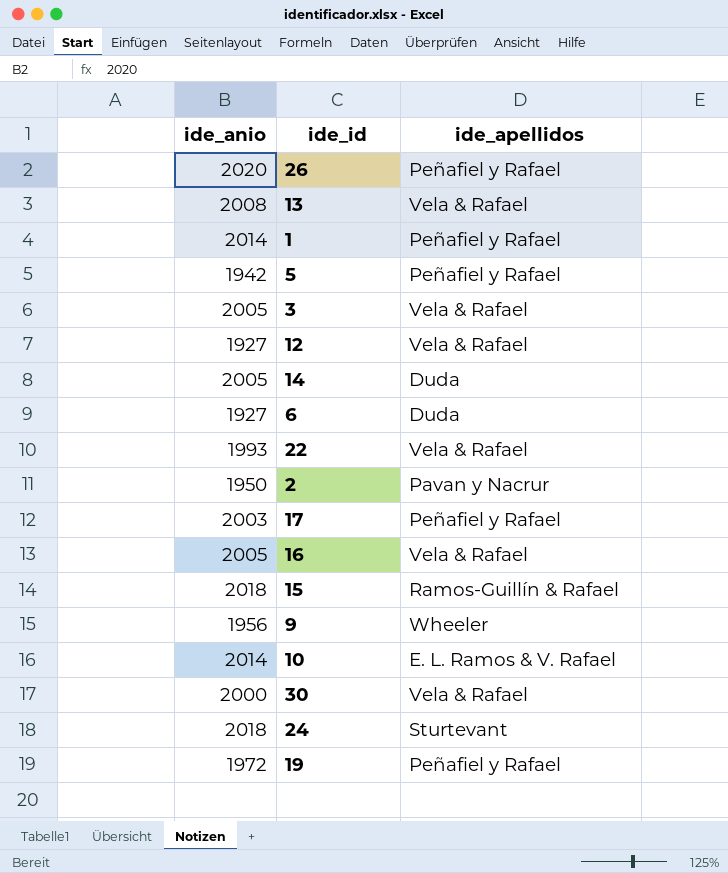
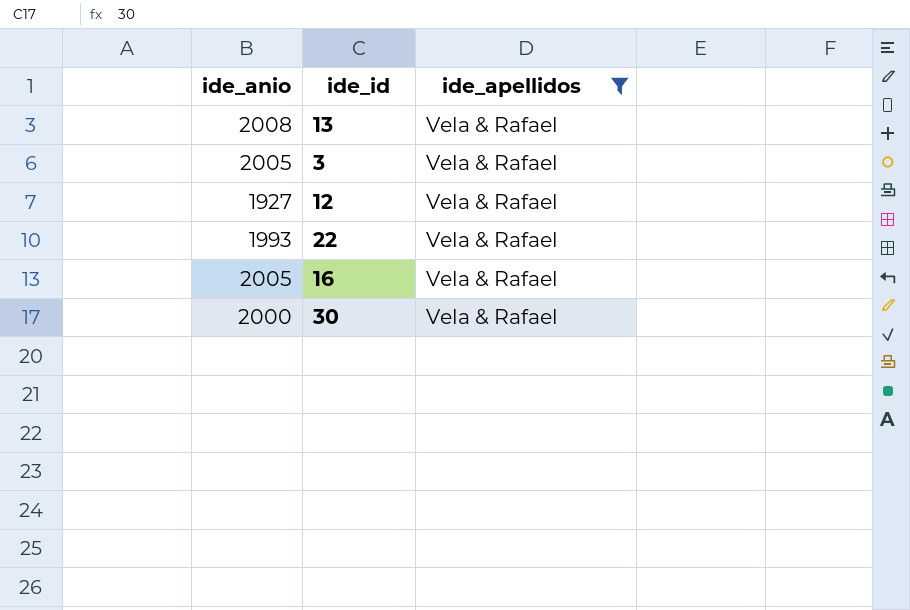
filter: none -> ide_apellidos = Vela & Rafael

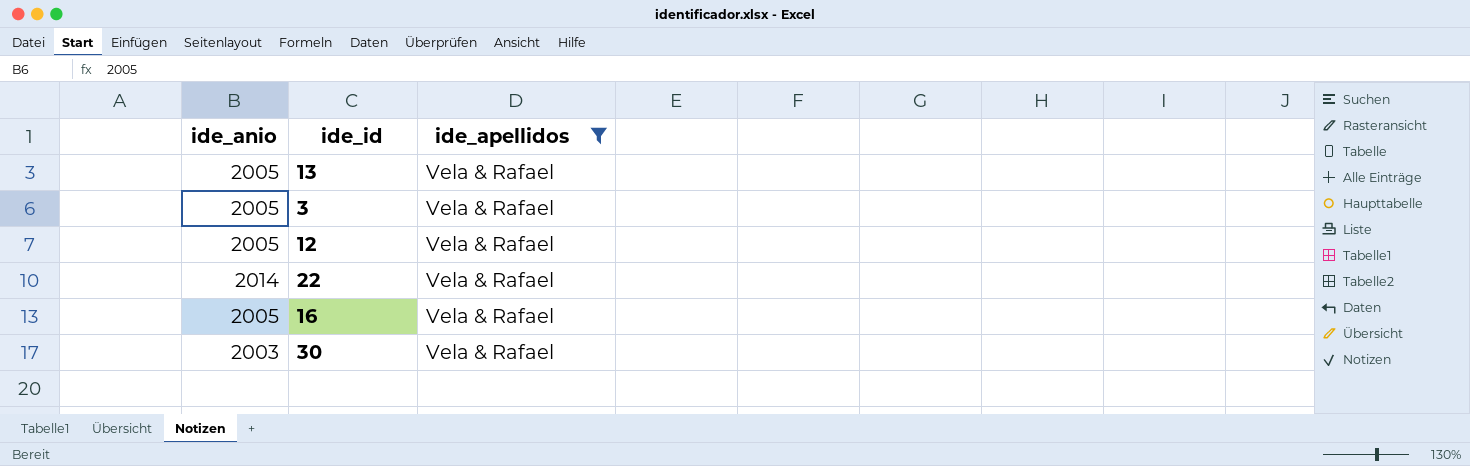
13 | ide_anio: 2008 -> 2005
12 | ide_anio: 1927 -> 2005
22 | ide_anio: 1993 -> 2014
30 | ide_anio: 2000 -> 2003

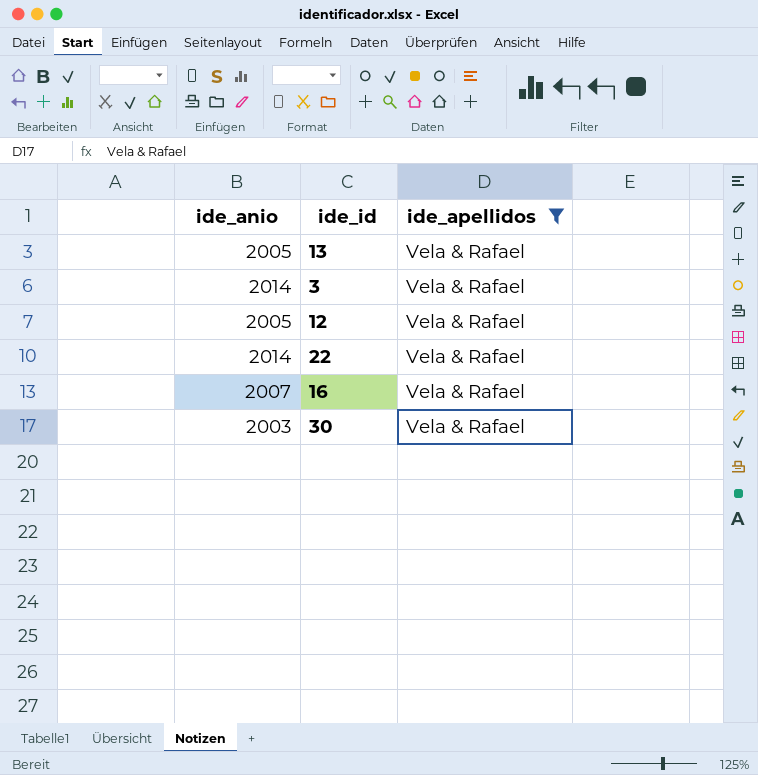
3 | ide_anio: 2005 -> 2014
16 | ide_anio: 2005 -> 2007

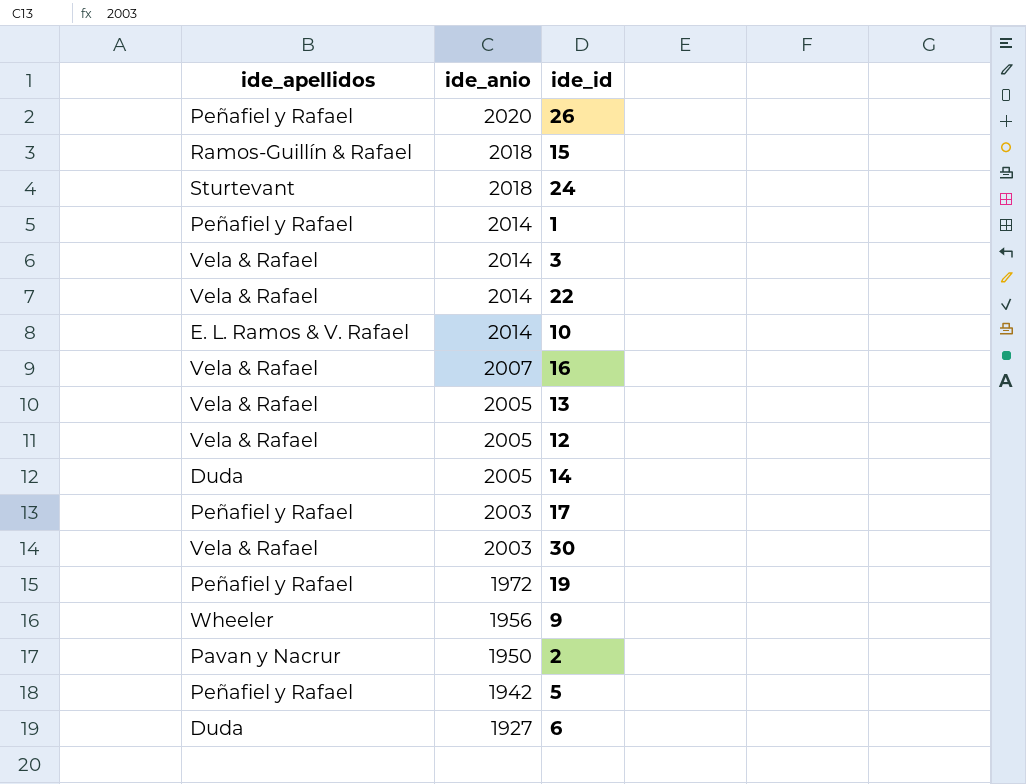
filter: ide_apellidos = Vela & Rafael -> none
row order: none -> ide_anio descending
column ide_apellidos | position: 3 -> 1

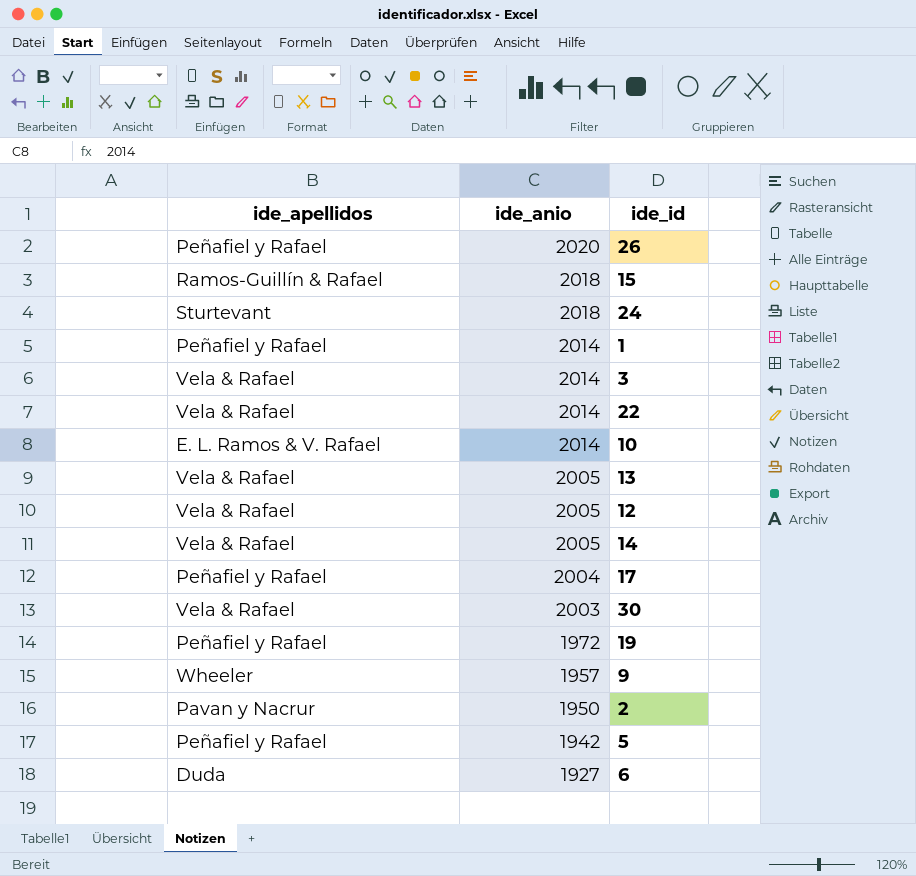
row 16: Vela & Rafael | 2007 -> none
14 | ide_apellidos: Duda -> Vela & Rafael
17 | ide_anio: 2003 -> 2004
9 | ide_anio: 1956 -> 1957

